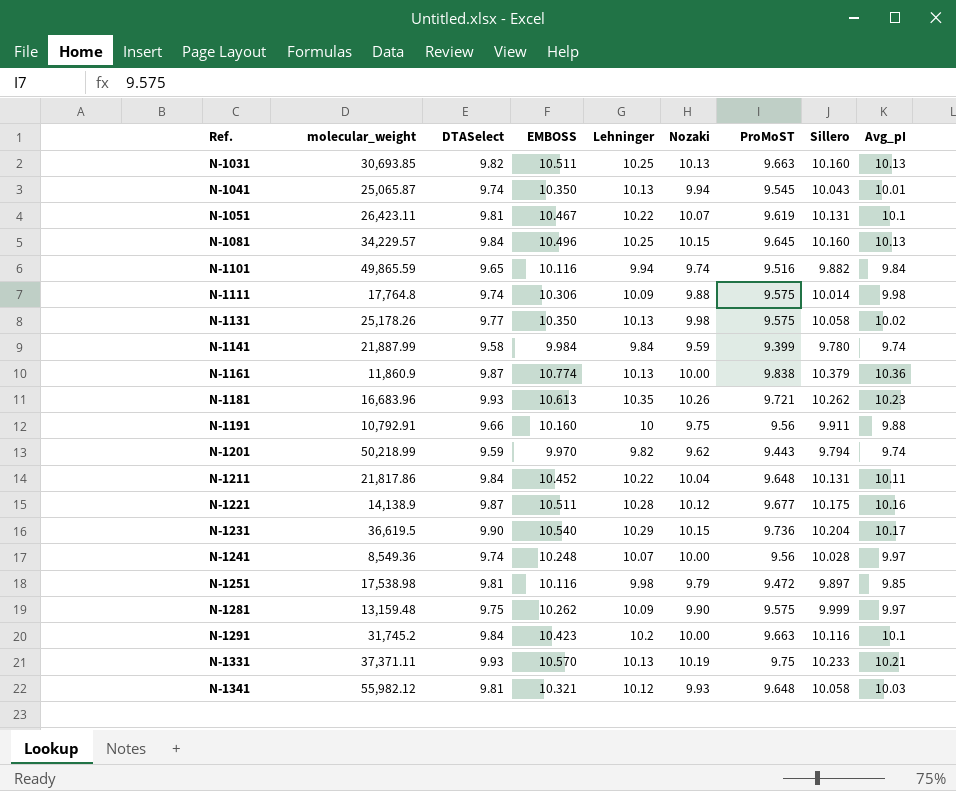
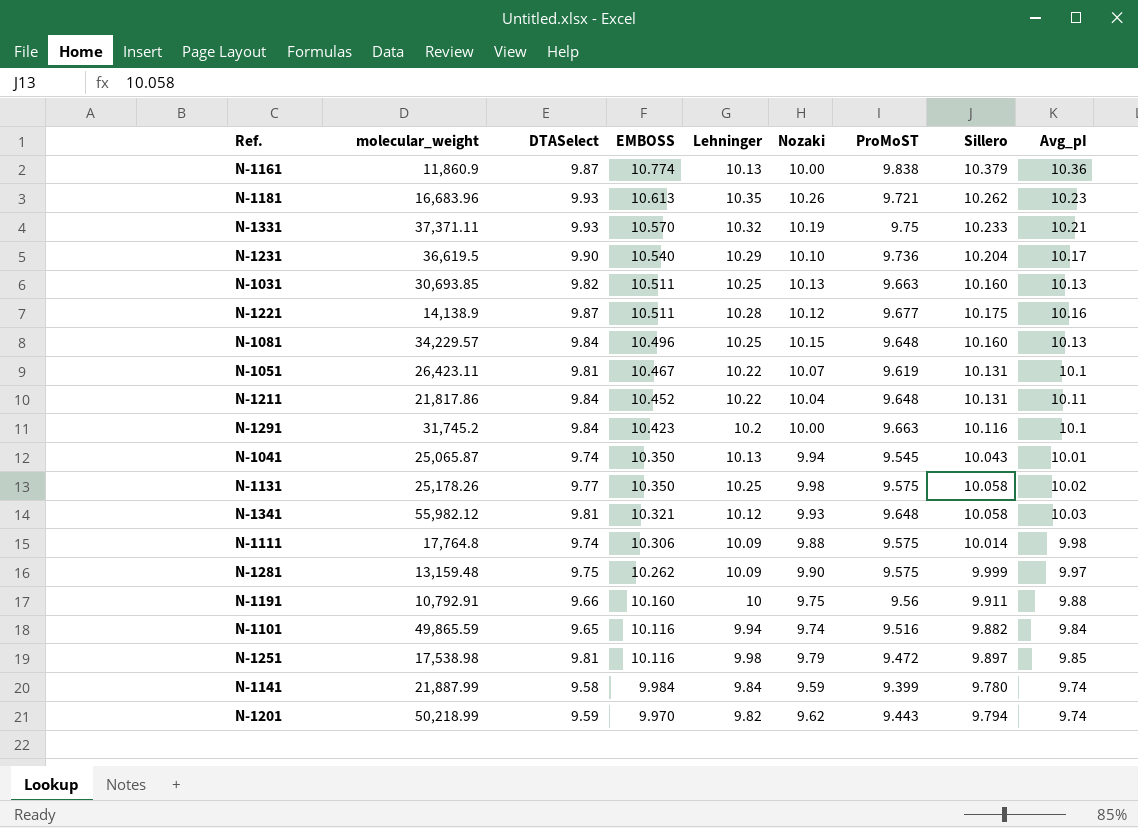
row order: Ref. ascending -> EMBOSS descending
row N-1241: 8,549.36 | 9.74 | 10.248 | 10.07 | 10.00 | 9.56 | 10.028 | 9.97 -> none
N-1331 | Lehninger: 10.13 -> 10.32
N-1231 | Nozaki: 10.15 -> 10.10
N-1081 | ProMoST: 9.645 -> 9.648
N-1131 | Lehninger: 10.13 -> 10.25

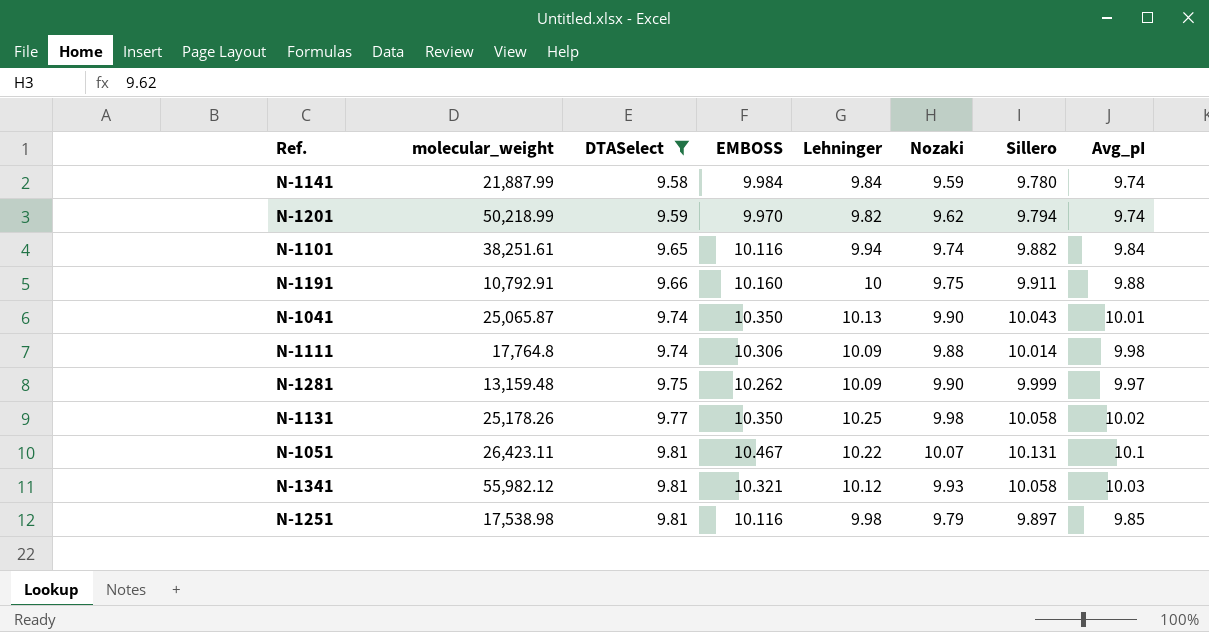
filter: none -> DTASelect <= 9.81
row order: EMBOSS descending -> DTASelect ascending
column ProMoST | position: 7 -> none
N-1101 | molecular_weight: 49,865.59 -> 38,251.61
N-1041 | Nozaki: 9.94 -> 9.90

